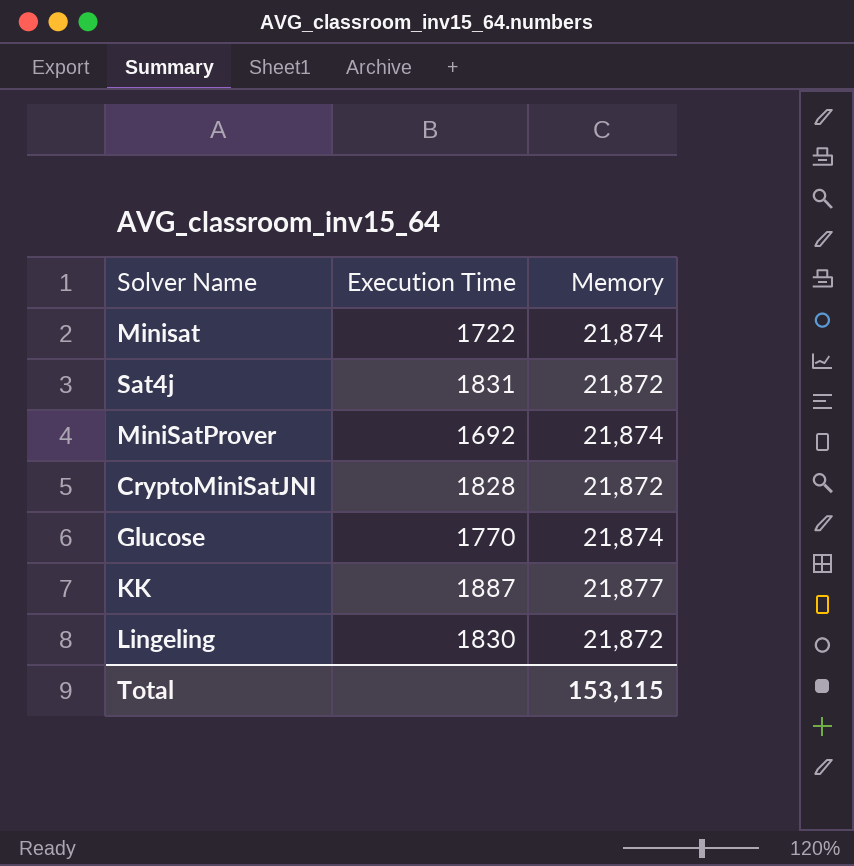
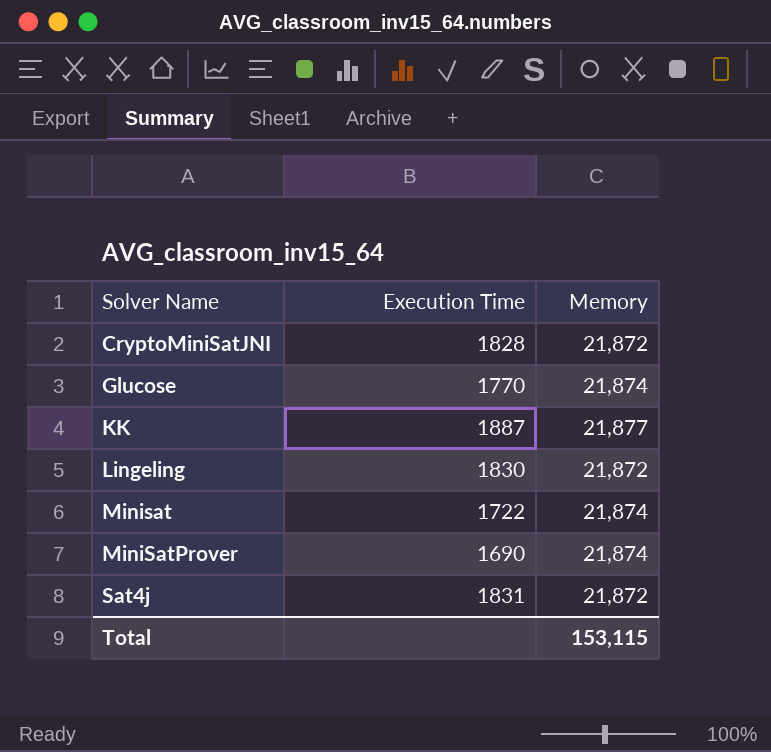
row order: none -> Solver Name ascending
MiniSatProver | Execution Time: 1692 -> 1690

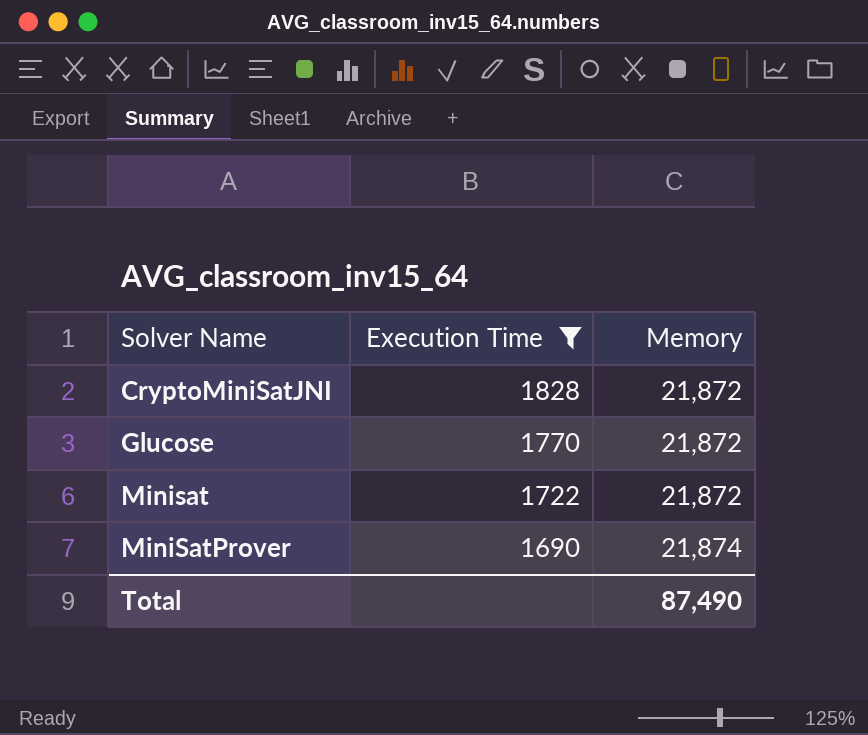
filter: none -> Execution Time <= 1828
Glucose | Memory: 21,874 -> 21,872
Minisat | Memory: 21,874 -> 21,872
Total | Memory: 153,115 -> 87,490

